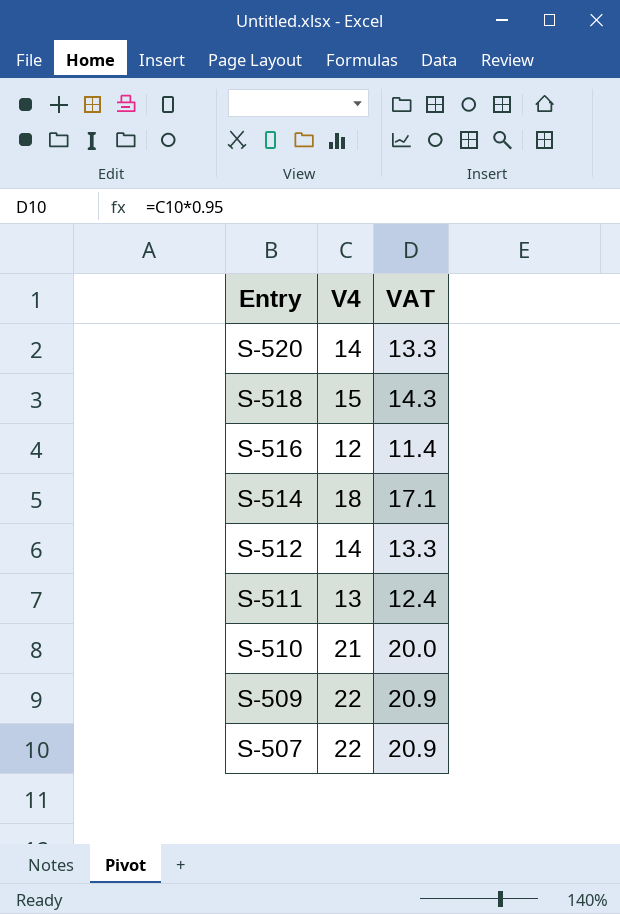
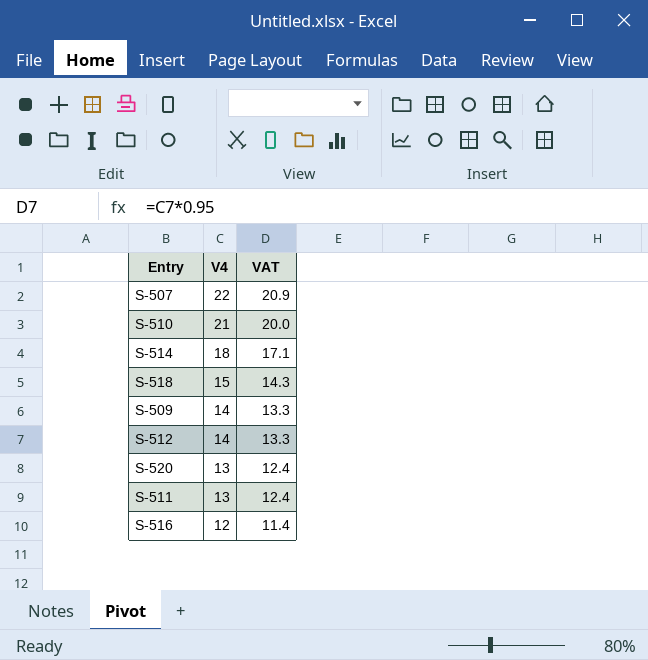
row order: Entry descending -> V4 descending
S-509 | V4: 22 -> 14
S-509 | VAT: 20.9 -> 13.3
S-520 | V4: 14 -> 13
S-520 | VAT: 13.3 -> 12.4

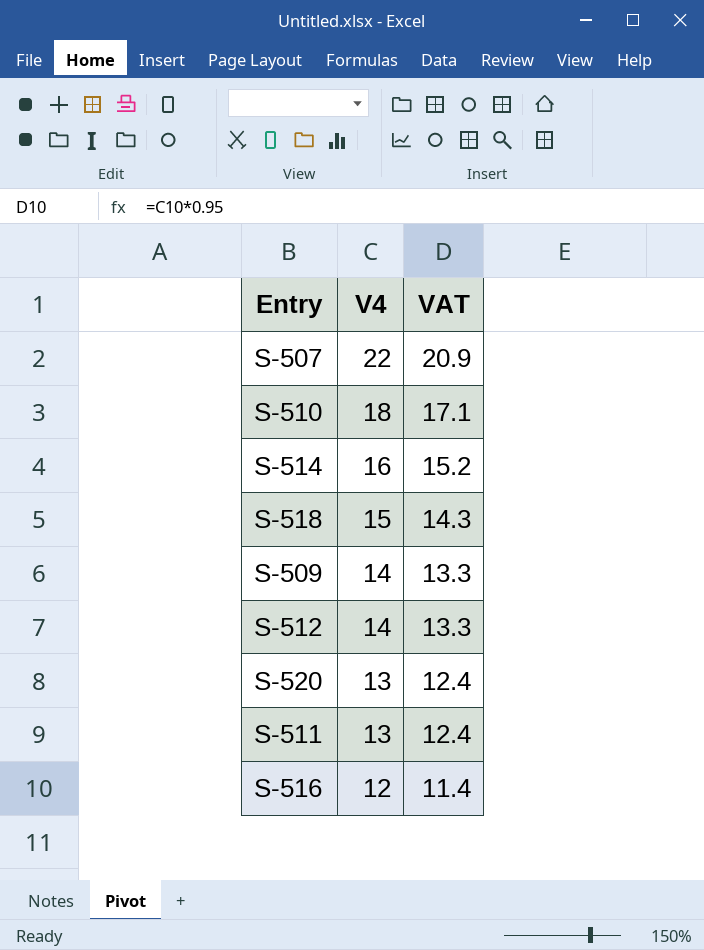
S-510 | V4: 21 -> 18
S-510 | VAT: 20.0 -> 17.1
S-514 | V4: 18 -> 16
S-514 | VAT: 17.1 -> 15.2

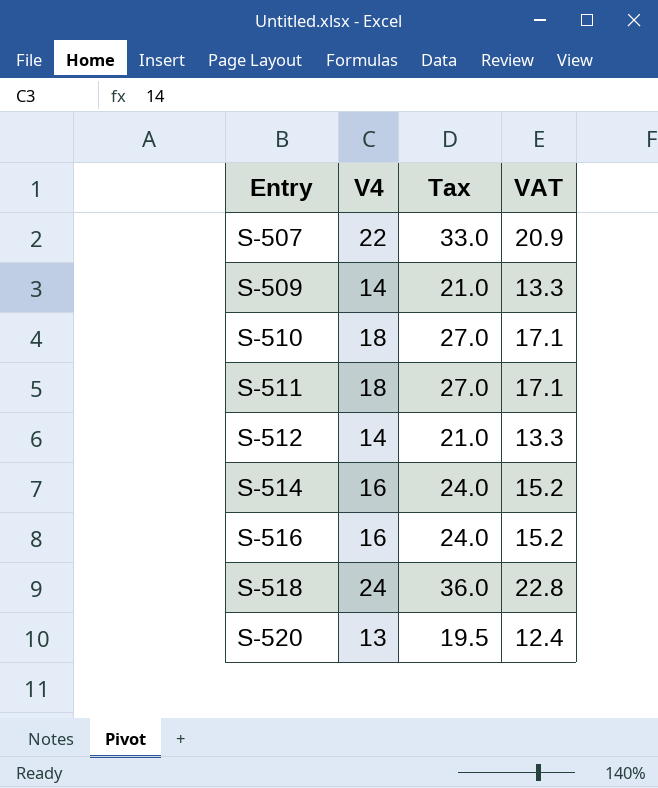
row order: V4 descending -> Entry ascending
column Tax | formula: none -> [V4] * 1.5
S-511 | V4: 13 -> 18
S-511 | VAT: 12.4 -> 17.1
S-516 | V4: 12 -> 16
S-516 | VAT: 11.4 -> 15.2
S-518 | V4: 15 -> 24
S-518 | VAT: 14.3 -> 22.8

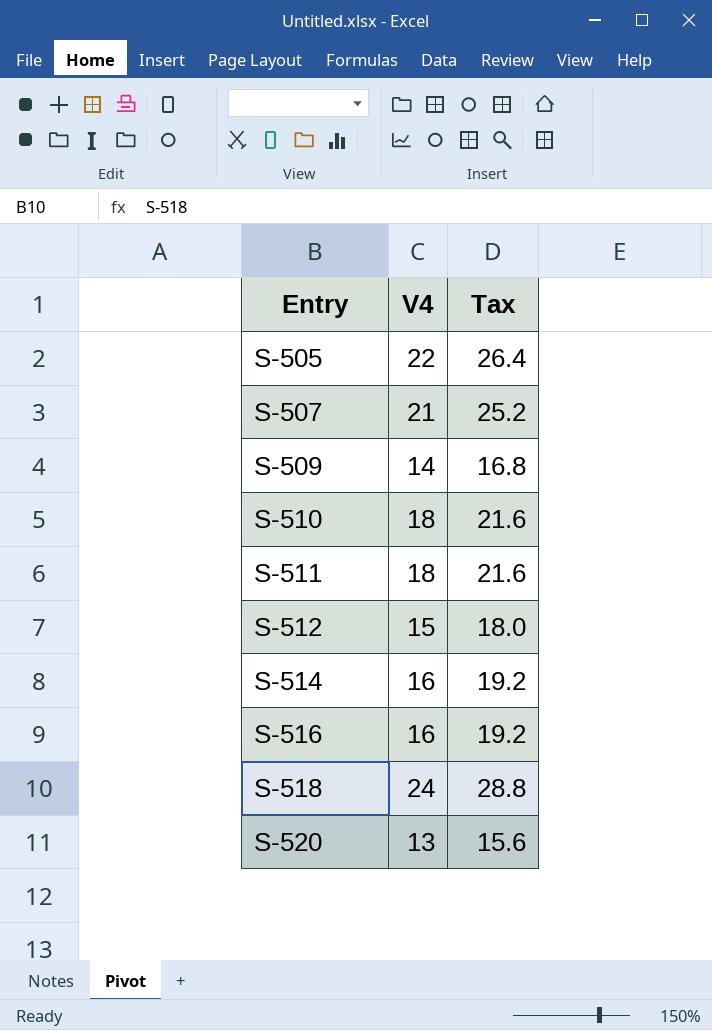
column VAT | formula: [V4] * 0.95 -> none
column Tax | formula: [V4] * 1.5 -> [V4] * 1.2
row S-505: none -> 22 | 26.4
S-507 | V4: 22 -> 21
S-512 | V4: 14 -> 15

